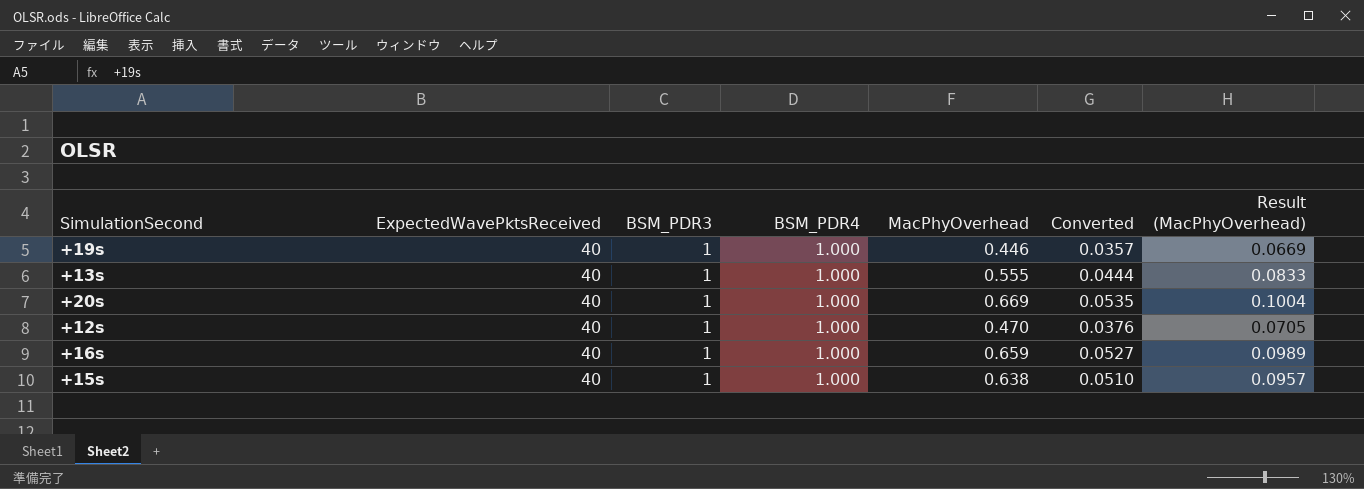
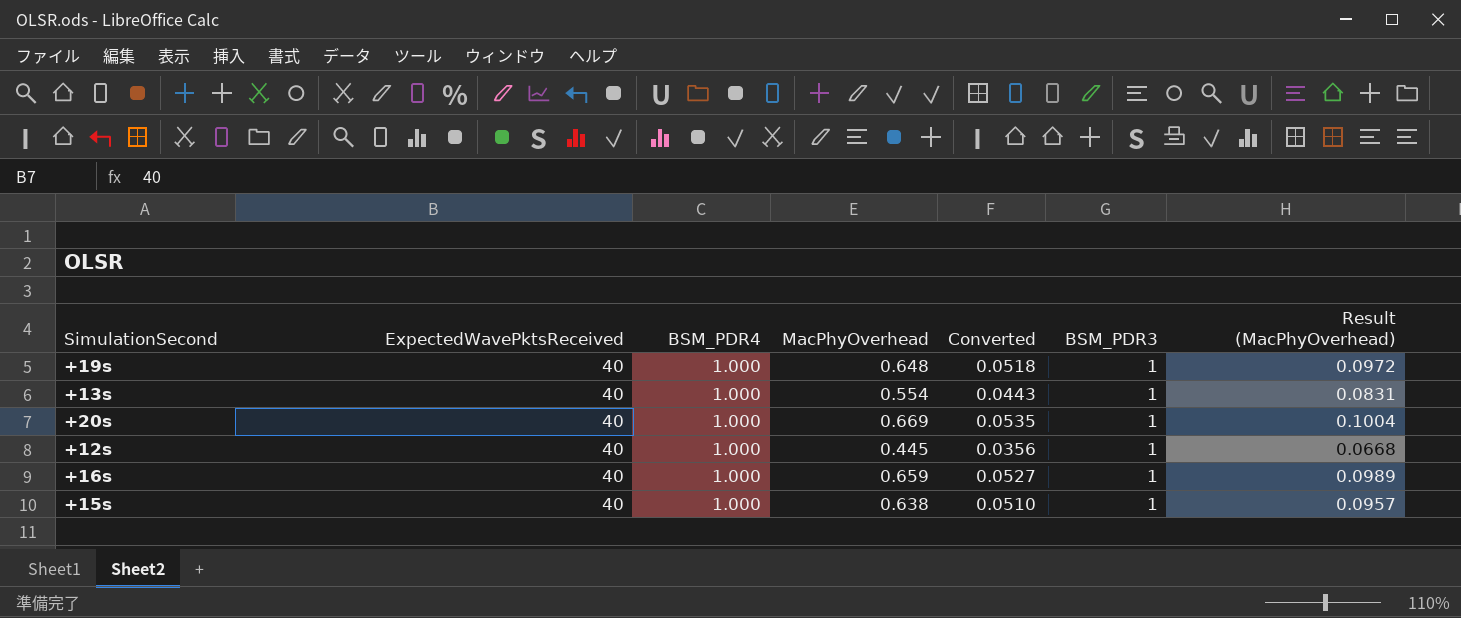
column BSM_PDR3 | position: 3 -> 6
+19s | MacPhyOverhead: 0.446 -> 0.648
+19s | Converted: 0.0357 -> 0.0518
+19s | Result (MacPhyOverhead): 0.0669 -> 0.0972
+13s | MacPhyOverhead: 0.555 -> 0.554
+13s | Converted: 0.0444 -> 0.0443
+13s | Result (MacPhyOverhead): 0.0833 -> 0.0831
+12s | MacPhyOverhead: 0.470 -> 0.445
+12s | Converted: 0.0376 -> 0.0356
+12s | Result (MacPhyOverhead): 0.0705 -> 0.0668

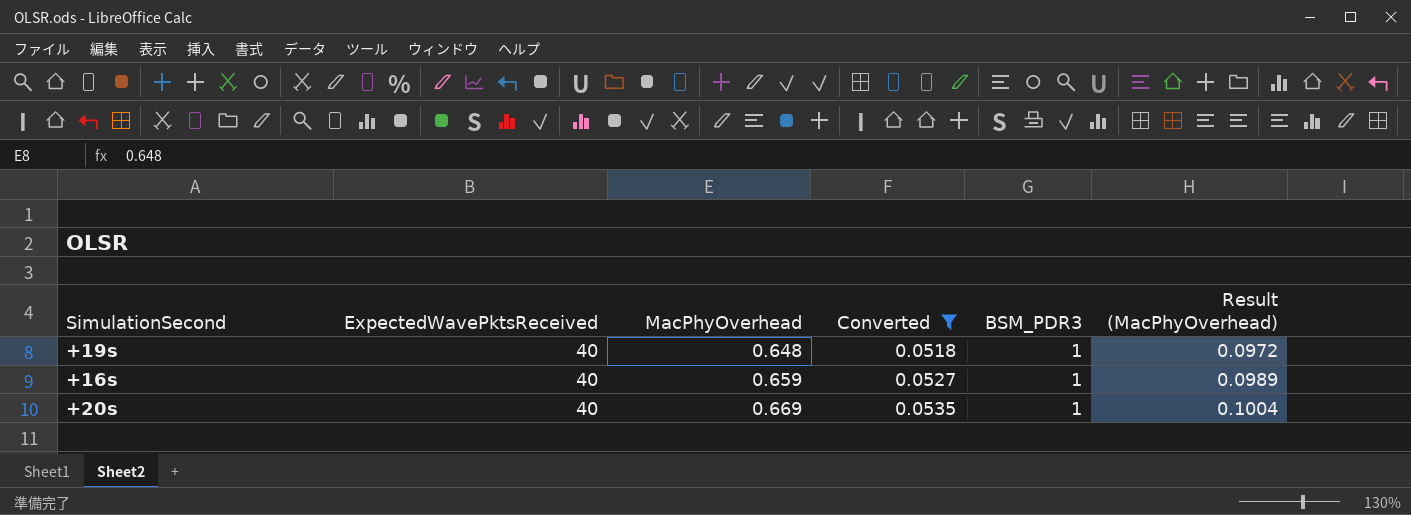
filter: none -> Converted >= 0.0518
row order: none -> MacPhyOverhead ascending
column BSM_PDR4 | position: 3 -> none

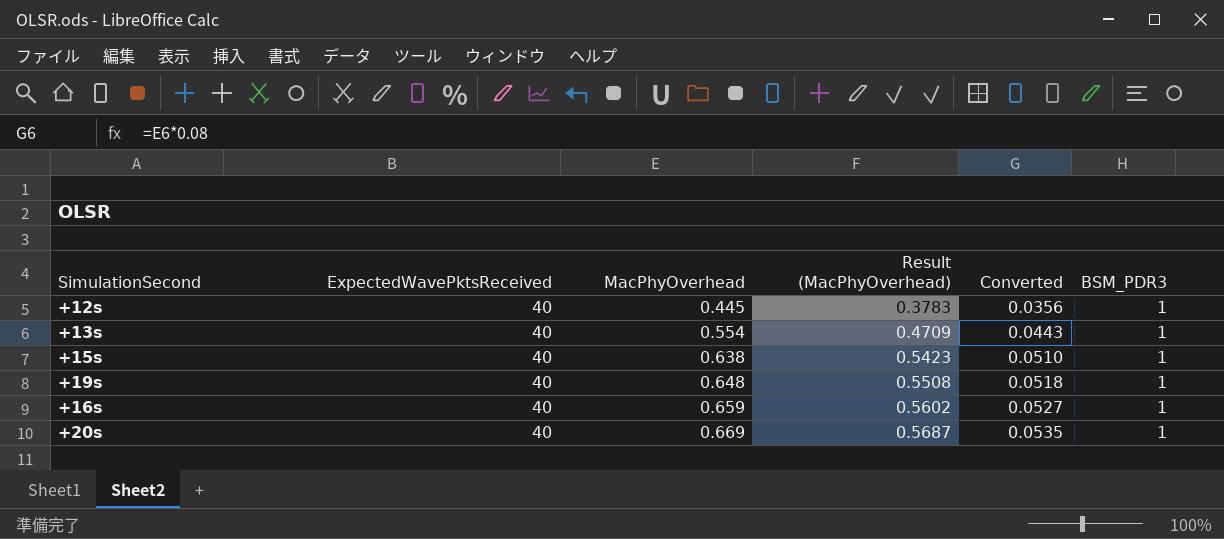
filter: Converted >= 0.0518 -> none
column Result (MacPhyOverhead) | formula: [MacPhyOverhead] * 0.15 -> [MacPhyOverhead] * 0.85
column Result (MacPhyOverhead) | position: 6 -> 4

